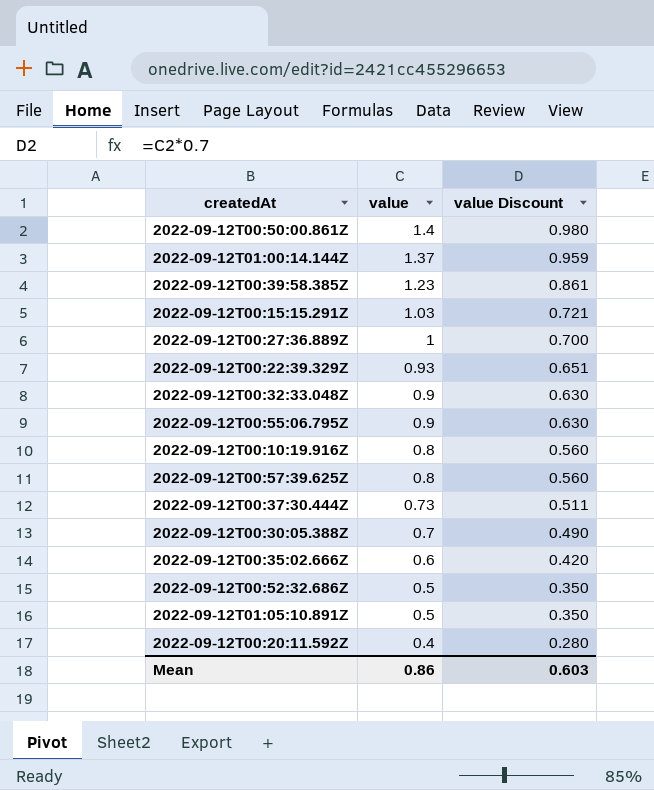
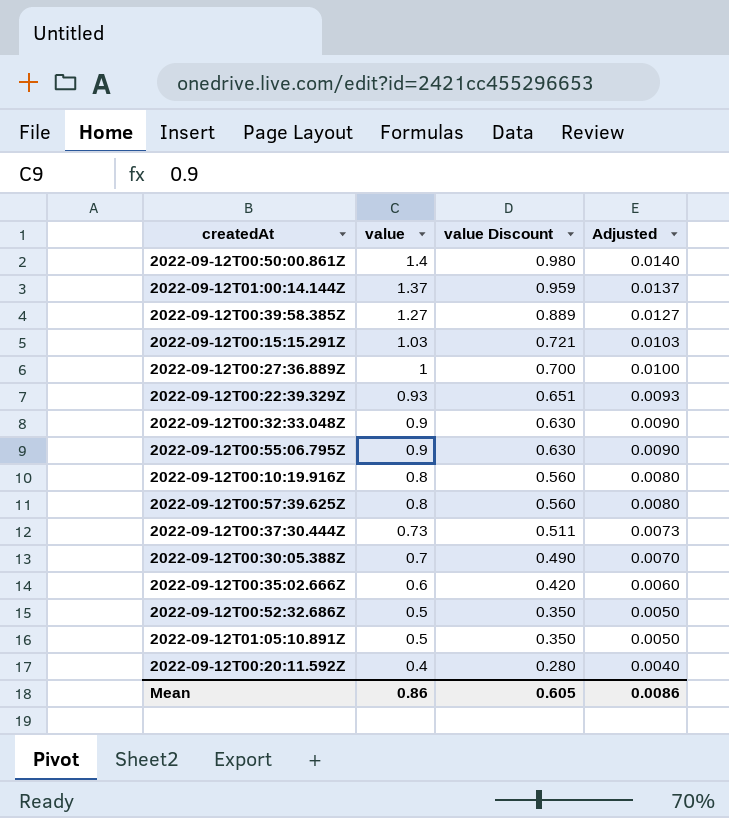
column Adjusted | formula: none -> [value] * 0.01
2022-09-12T00:39:58.385Z | value: 1.23 -> 1.27
2022-09-12T00:39:58.385Z | value Discount: 0.861 -> 0.889
Mean | value Discount: 0.603 -> 0.605

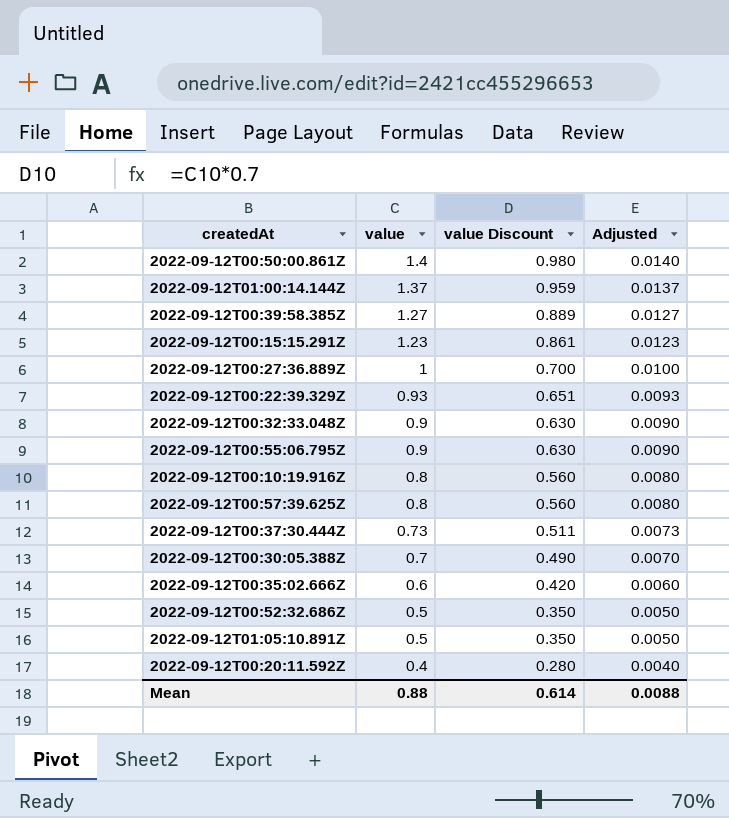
2022-09-12T00:15:15.291Z | value: 1.03 -> 1.23
2022-09-12T00:15:15.291Z | value Discount: 0.721 -> 0.861
2022-09-12T00:15:15.291Z | Adjusted: 0.0103 -> 0.0123
Mean | value: 0.86 -> 0.88
Mean | value Discount: 0.605 -> 0.614
Mean | Adjusted: 0.0086 -> 0.0088

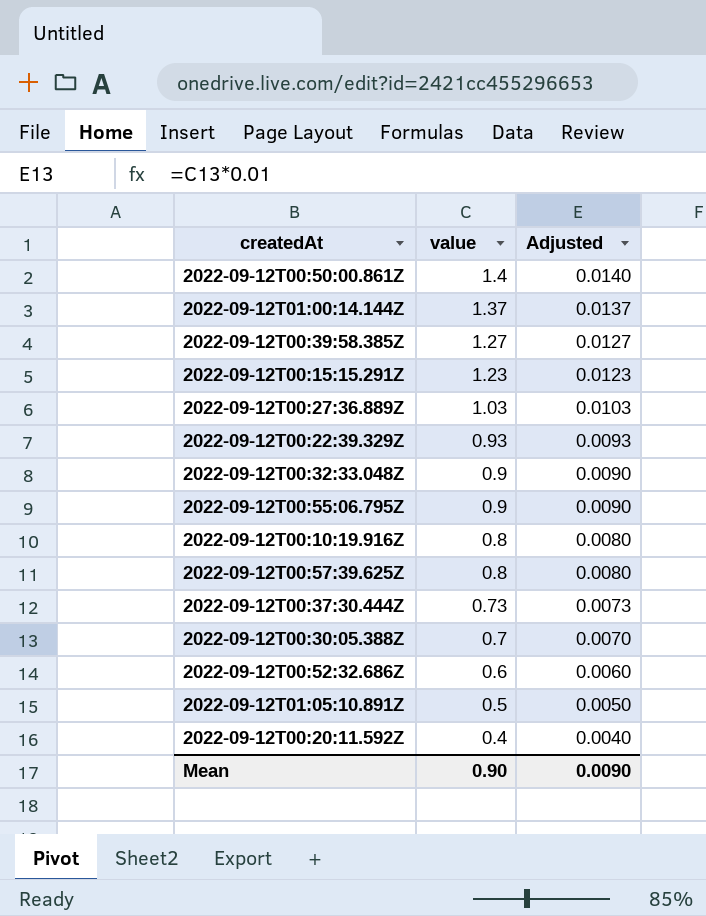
column value Discount | formula: [value] * 0.7 -> none
row 2022-09-12T00:35:02.666Z: 0.6 | 0.420 | 0.0060 -> none
2022-09-12T00:27:36.889Z | value: 1 -> 1.03
2022-09-12T00:27:36.889Z | Adjusted: 0.0100 -> 0.0103
2022-09-12T00:52:32.686Z | value: 0.5 -> 0.6
2022-09-12T00:52:32.686Z | Adjusted: 0.0050 -> 0.0060
Mean | value: 0.88 -> 0.90
Mean | Adjusted: 0.0088 -> 0.0090

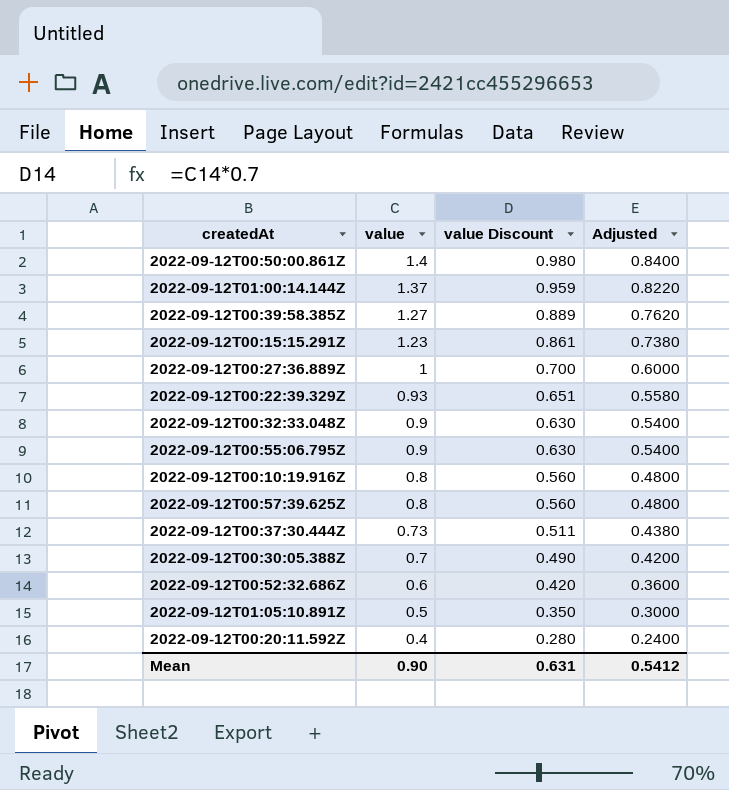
column value Discount | formula: none -> [value] * 0.7
column Adjusted | formula: [value] * 0.01 -> [value] * 0.6
2022-09-12T00:27:36.889Z | value: 1.03 -> 1
Mean | Adjusted: 0.0090 -> 0.5412

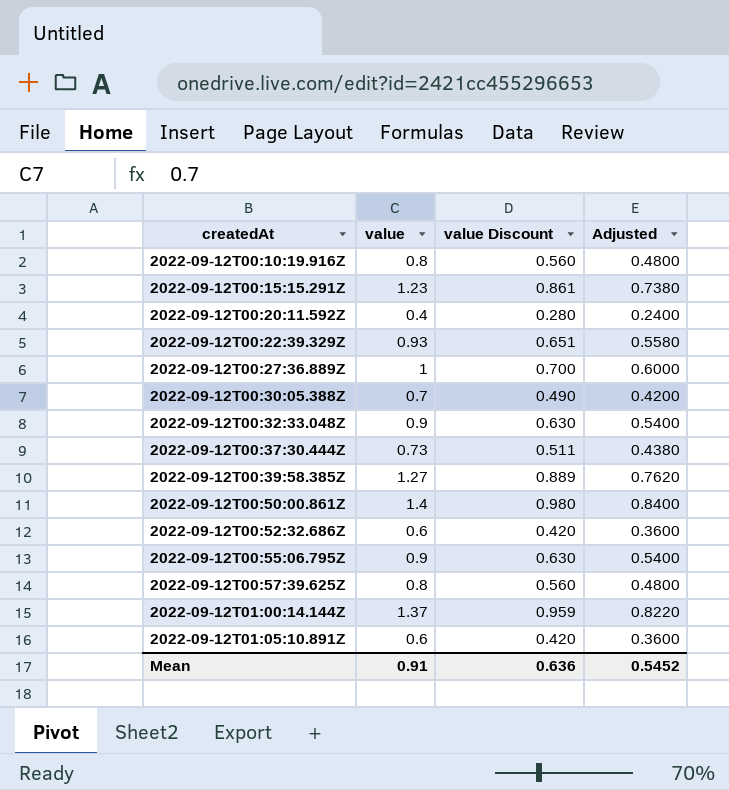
row order: value descending -> createdAt ascending
2022-09-12T01:05:10.891Z | value: 0.5 -> 0.6
2022-09-12T01:05:10.891Z | value Discount: 0.350 -> 0.420
2022-09-12T01:05:10.891Z | Adjusted: 0.3000 -> 0.3600
Mean | value: 0.90 -> 0.91
Mean | value Discount: 0.631 -> 0.636
Mean | Adjusted: 0.5412 -> 0.5452

